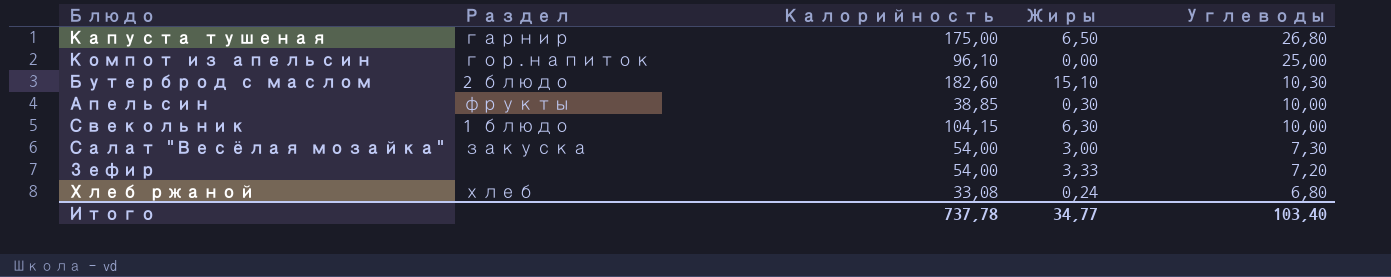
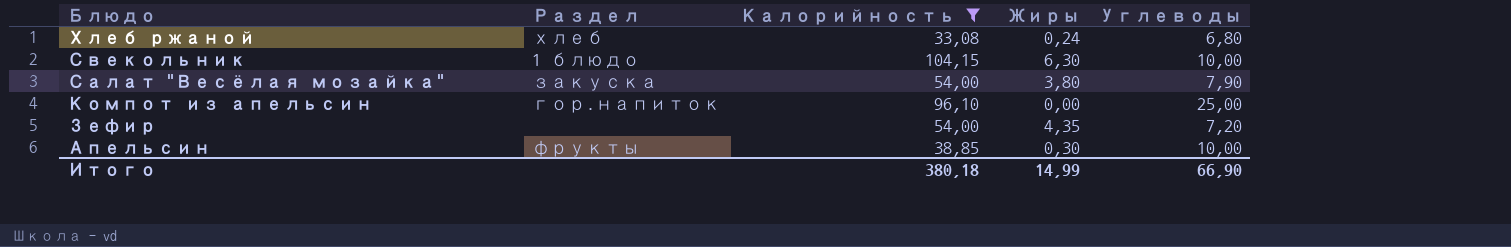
filter: none -> Калорийность <= 104,15
row order: Углеводы descending -> Блюдо descending
Салат "Весёлая мозайка" | Жиры: 3,00 -> 3,80
Салат "Весёлая мозайка" | Углеводы: 7,30 -> 7,90
Зефир | Жиры: 3,33 -> 4,35
Итого | Калорийность: 737,78 -> 380,18
Итого | Жиры: 34,77 -> 14,99
Итого | Углеводы: 103,40 -> 66,90

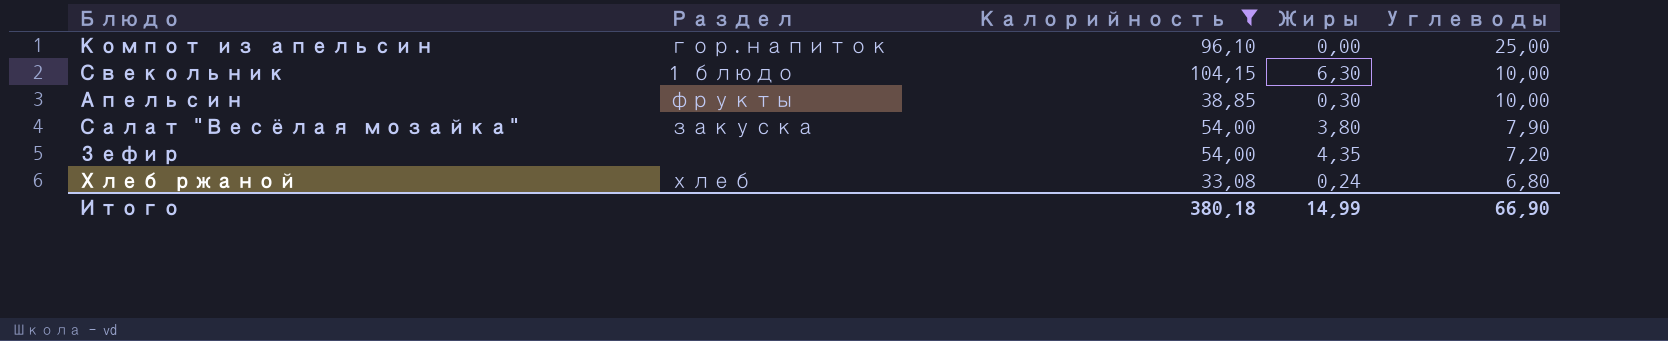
row order: Блюдо descending -> Углеводы descending

